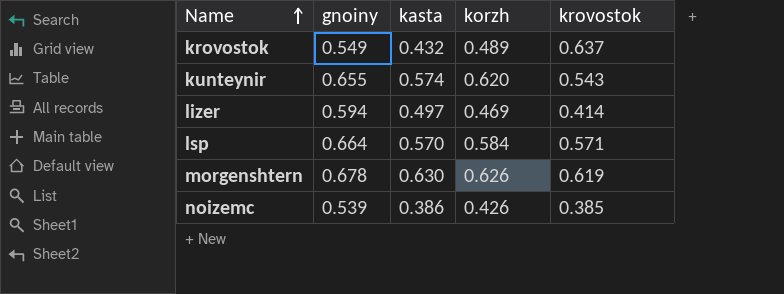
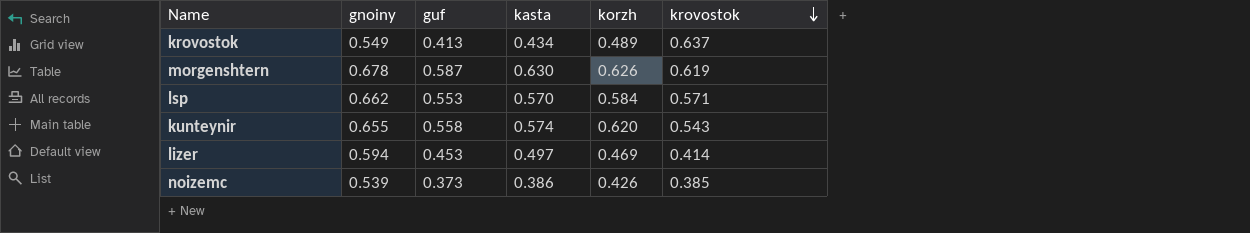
row order: Name ascending -> krovostok descending
column guf | position: none -> 3
krovostok | kasta: 0.432 -> 0.434
lsp | gnoiny: 0.664 -> 0.662

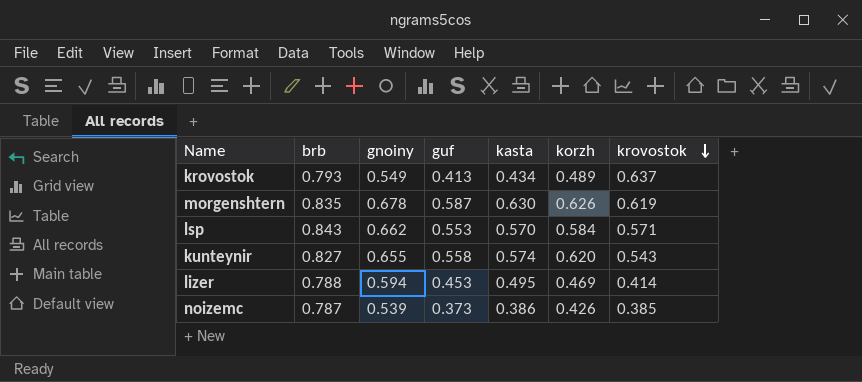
column brb | position: none -> 2
lizer | kasta: 0.497 -> 0.495

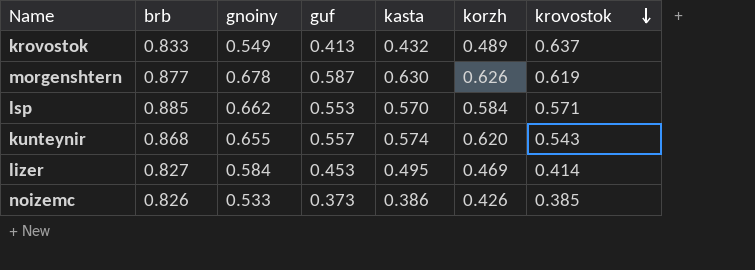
krovostok | brb: 0.793 -> 0.833
krovostok | kasta: 0.434 -> 0.432
morgenshtern | brb: 0.835 -> 0.877
lsp | brb: 0.843 -> 0.885
kunteynir | brb: 0.827 -> 0.868
kunteynir | guf: 0.558 -> 0.557
lizer | brb: 0.788 -> 0.827
lizer | gnoiny: 0.594 -> 0.584
noizemc | brb: 0.787 -> 0.826
noizemc | gnoiny: 0.539 -> 0.533

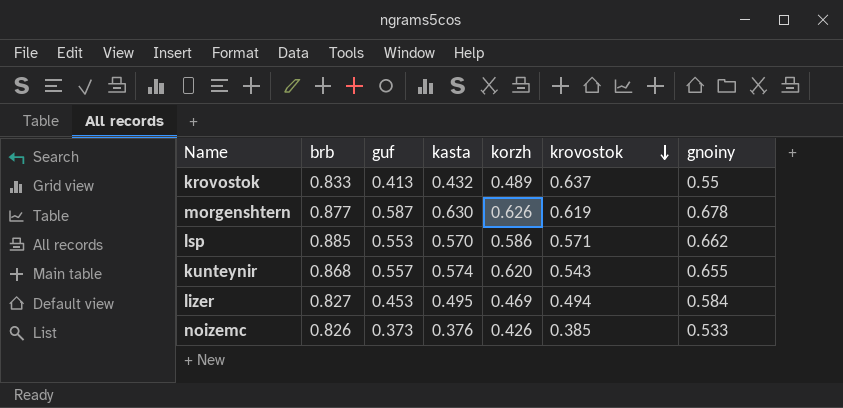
column gnoiny | position: 3 -> 7
krovostok | gnoiny: 0.549 -> 0.55
lsp | korzh: 0.584 -> 0.586
lizer | krovostok: 0.414 -> 0.494
noizemc | kasta: 0.386 -> 0.376

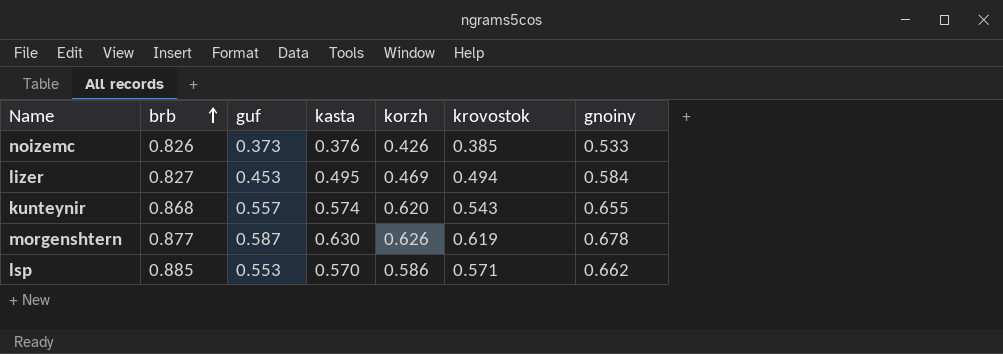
row order: krovostok descending -> brb ascending
row krovostok: 0.833 | 0.413 | 0.432 | 0.489 | 0.637 | 0.55 -> none

